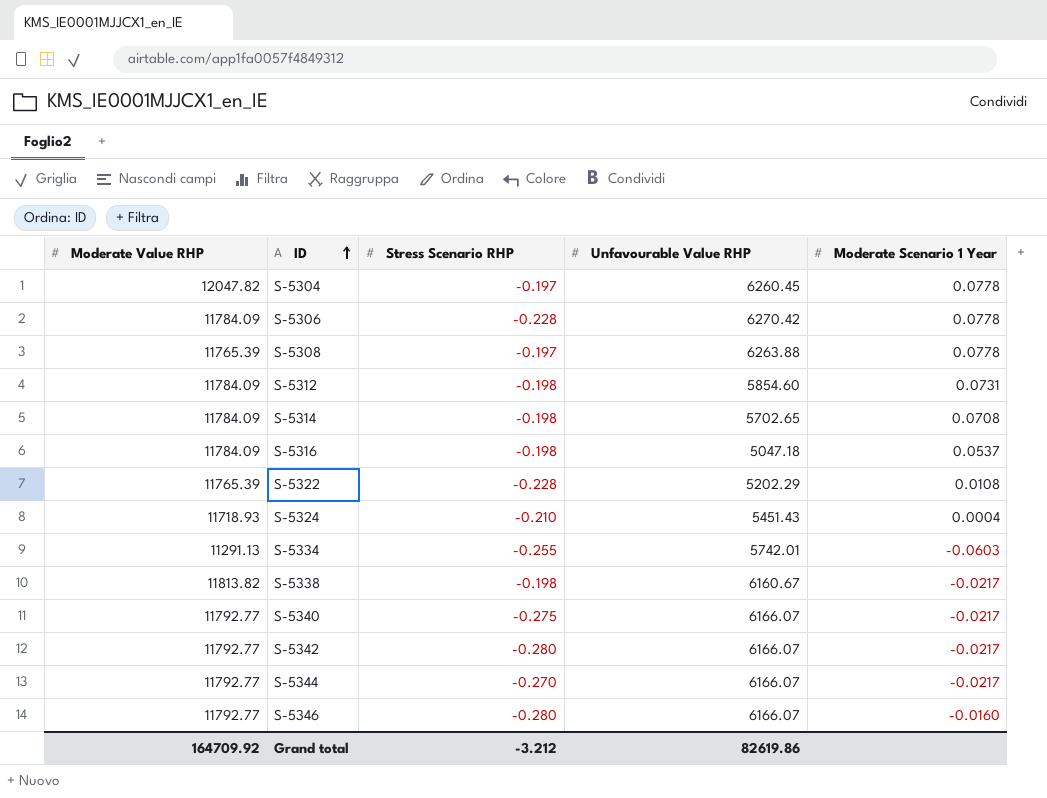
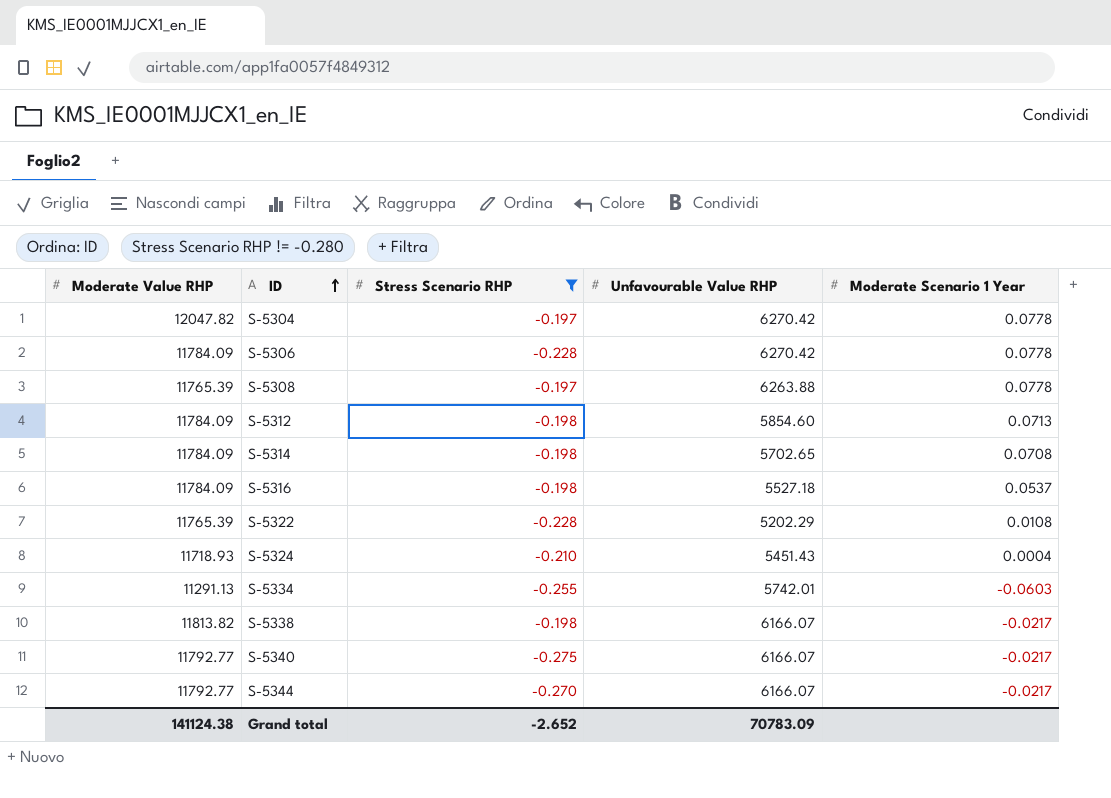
filter: none -> Stress Scenario RHP != -0.280
S-5304 | Unfavourable Value RHP: 6260.45 -> 6270.42
S-5312 | Moderate Scenario 1 Year: 0.0731 -> 0.0713
S-5316 | Unfavourable Value RHP: 5047.18 -> 5527.18
S-5338 | Unfavourable Value RHP: 6160.67 -> 6166.07
Grand total | Moderate Value RHP: 164709.92 -> 141124.38
Grand total | Stress Scenario RHP: -3.212 -> -2.652
Grand total | Unfavourable Value RHP: 82619.86 -> 70783.09

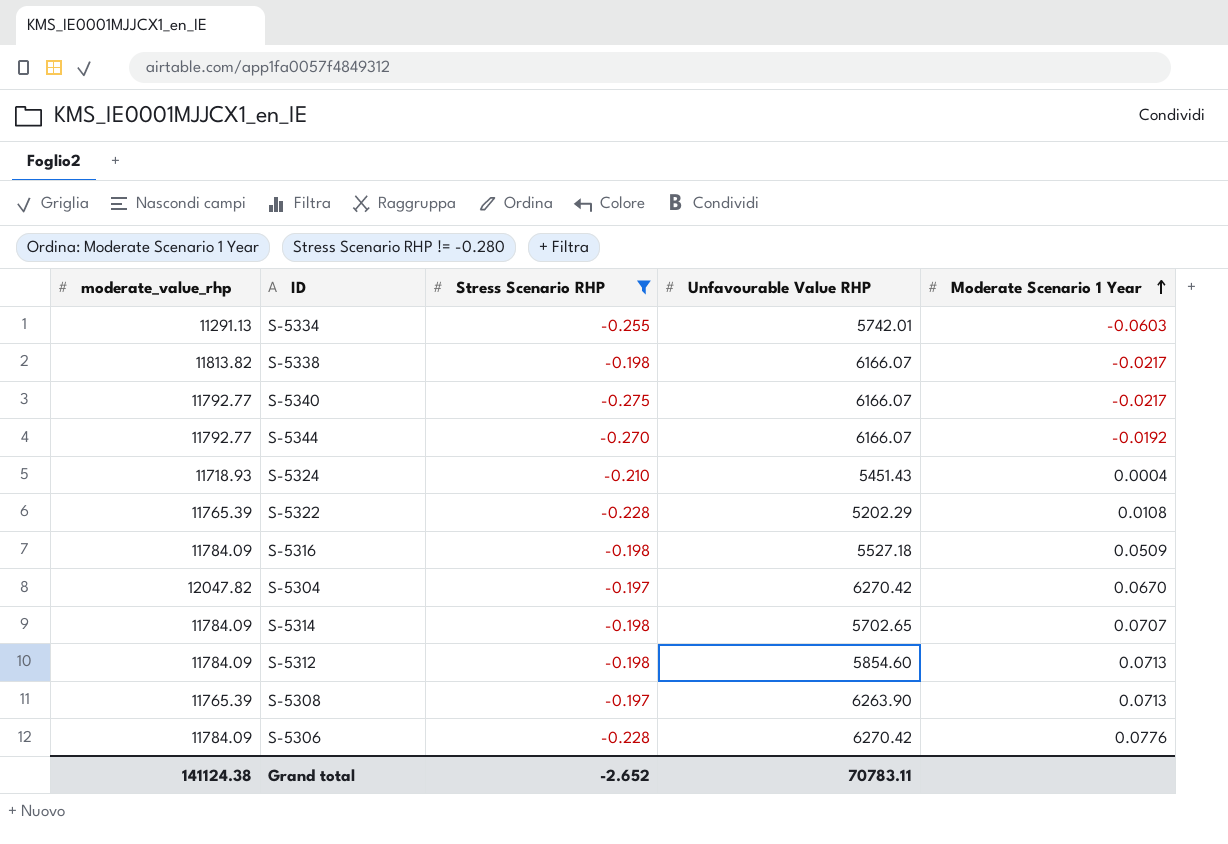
row order: ID ascending -> Moderate Scenario 1 Year ascending
column name: Moderate Value RHP -> moderate_value_rhp
S-5344 | Moderate Scenario 1 Year: -0.0217 -> -0.0192
S-5316 | Moderate Scenario 1 Year: 0.0537 -> 0.0509
S-5304 | Moderate Scenario 1 Year: 0.0778 -> 0.0670
S-5314 | Moderate Scenario 1 Year: 0.0708 -> 0.0707
S-5308 | Unfavourable Value RHP: 6263.88 -> 6263.90
S-5308 | Moderate Scenario 1 Year: 0.0778 -> 0.0713
S-5306 | Moderate Scenario 1 Year: 0.0778 -> 0.0776
Grand total | Unfavourable Value RHP: 70783.09 -> 70783.11

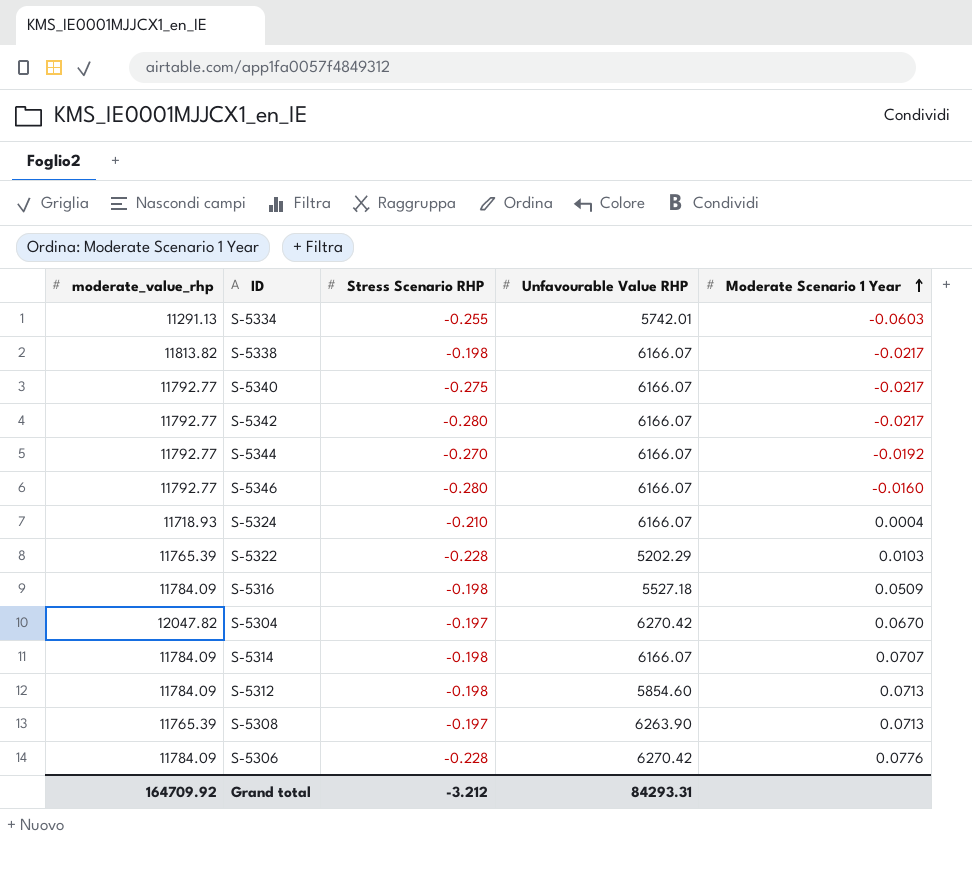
filter: Stress Scenario RHP != -0.280 -> none
S-5324 | Unfavourable Value RHP: 5451.43 -> 6166.07
S-5322 | Moderate Scenario 1 Year: 0.0108 -> 0.0103
S-5314 | Unfavourable Value RHP: 5702.65 -> 6166.07
Grand total | moderate_value_rhp: 141124.38 -> 164709.92
Grand total | Stress Scenario RHP: -2.652 -> -3.212
Grand total | Unfavourable Value RHP: 70783.11 -> 84293.31

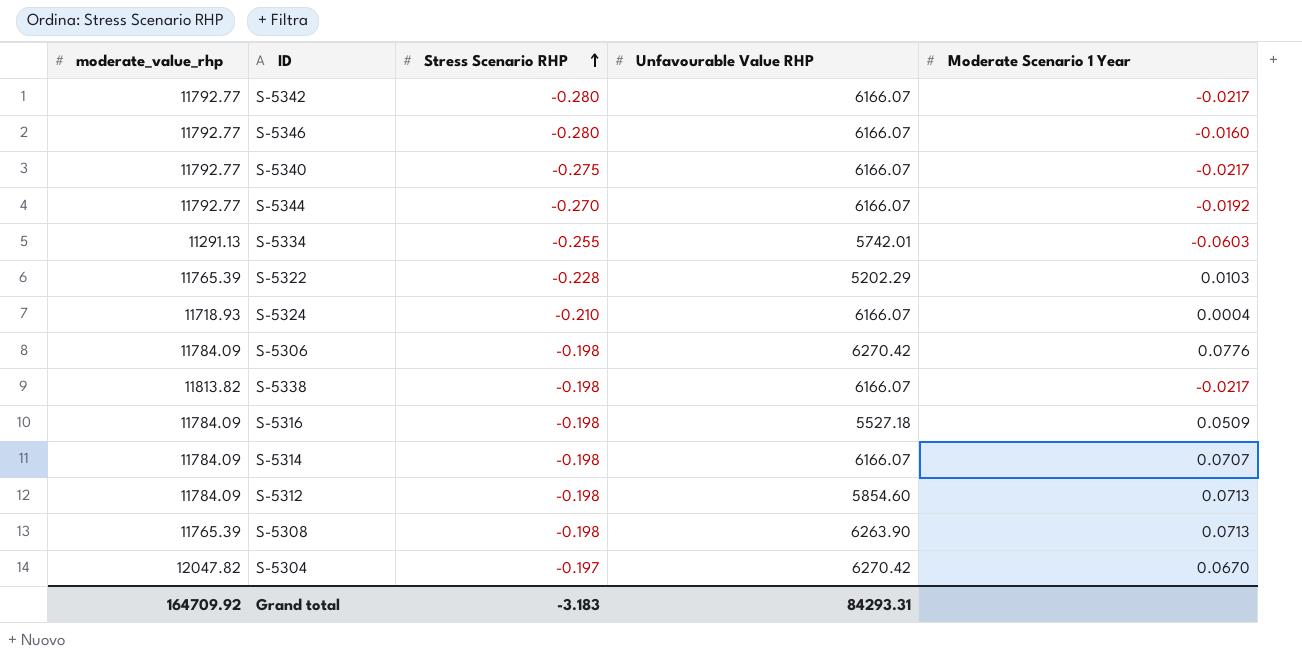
row order: Moderate Scenario 1 Year ascending -> Stress Scenario RHP ascending
S-5306 | Stress Scenario RHP: -0.228 -> -0.198
S-5308 | Stress Scenario RHP: -0.197 -> -0.198
Grand total | Stress Scenario RHP: -3.212 -> -3.183

